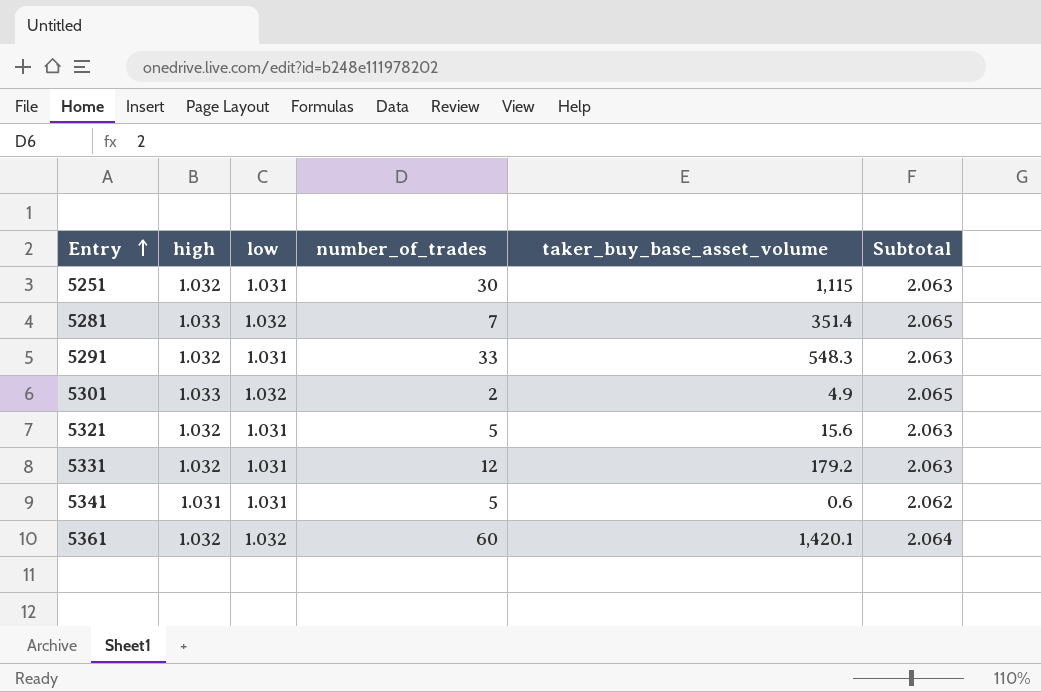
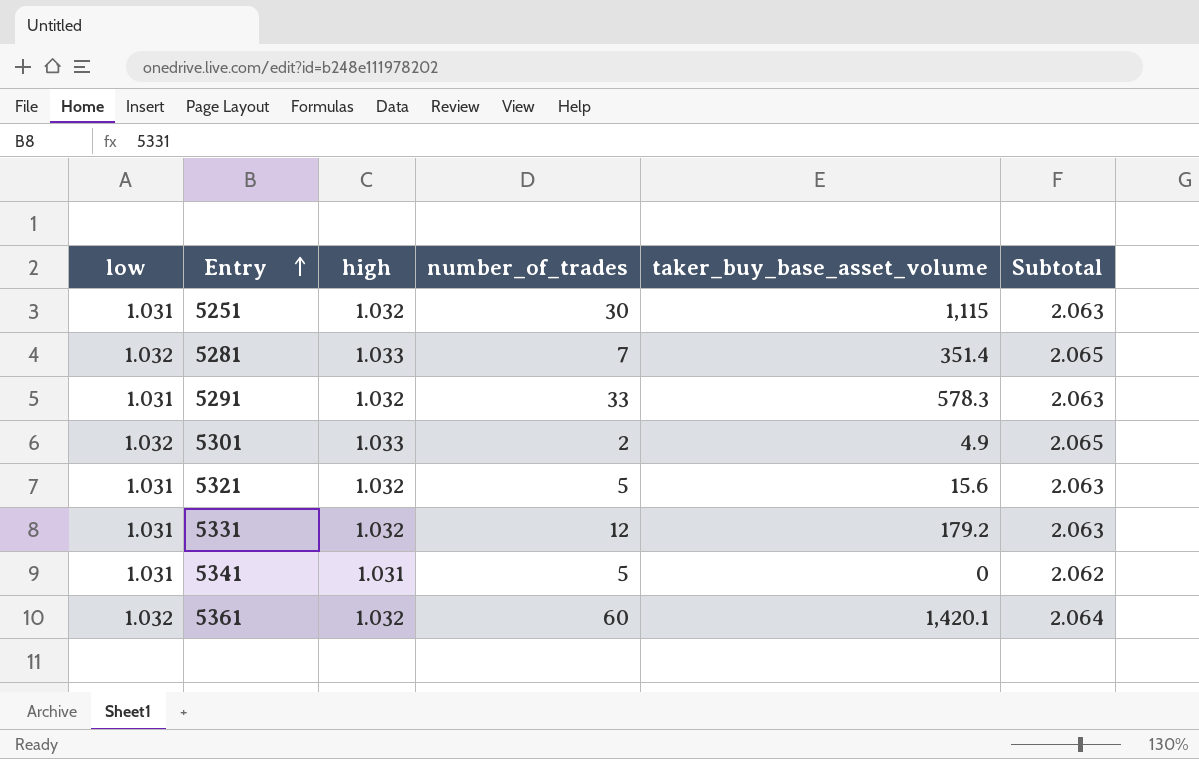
column low | position: 3 -> 1
5291 | taker_buy_base_asset_volume: 548.3 -> 578.3
5341 | taker_buy_base_asset_volume: 0.6 -> 0

